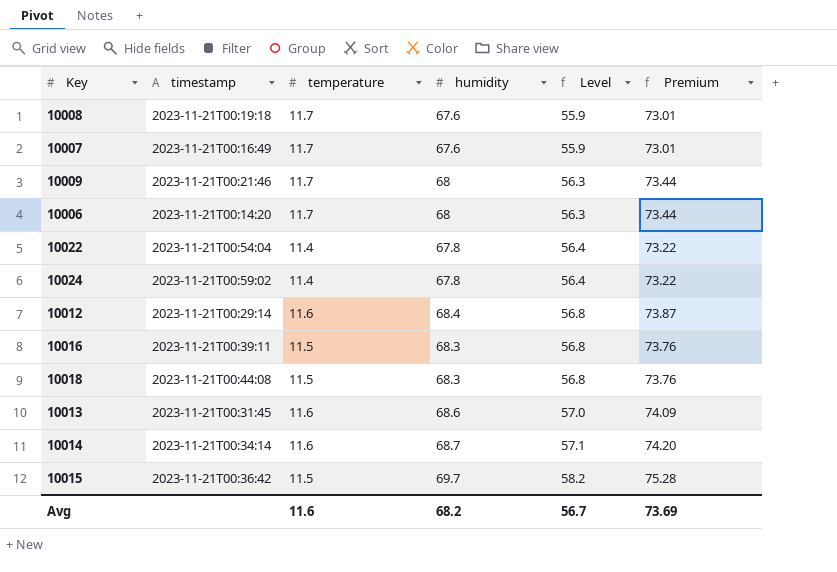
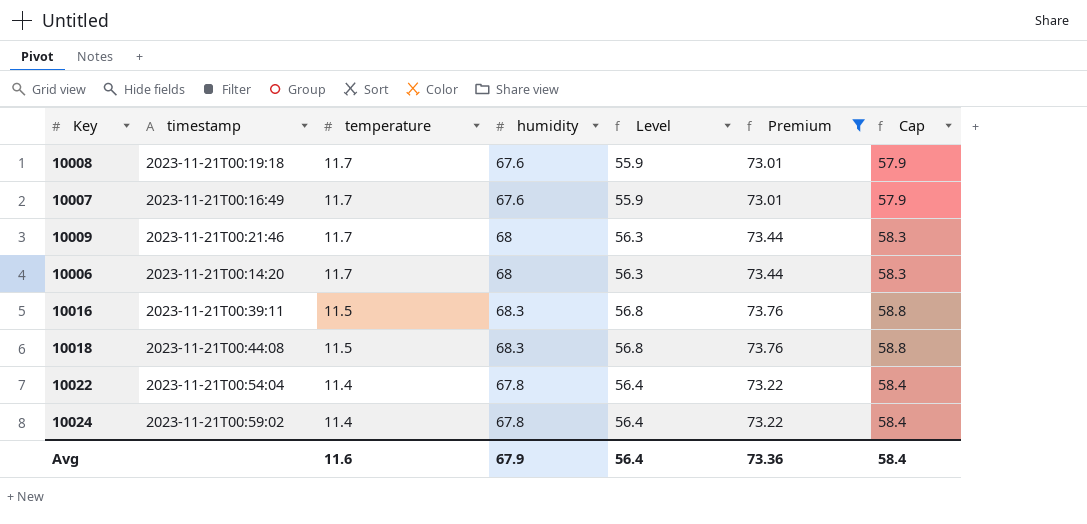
filter: none -> Premium <= 73.76
row order: Level ascending -> temperature descending
column Cap | formula: none -> [Level] + 2
Avg | humidity: 68.2 -> 67.9
Avg | Level: 56.7 -> 56.4
Avg | Premium: 73.69 -> 73.36

